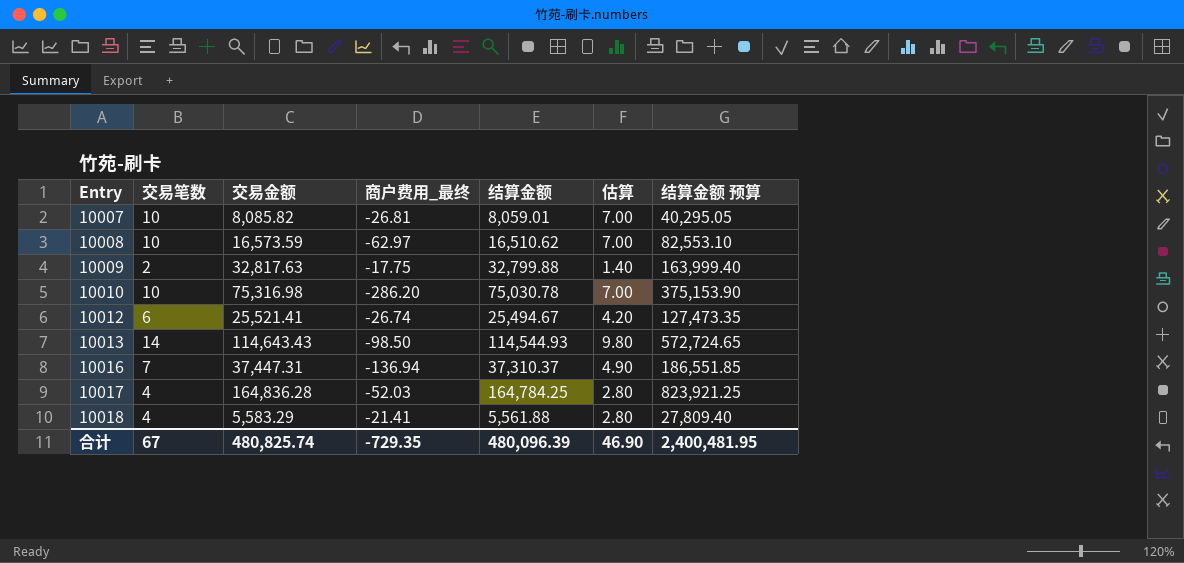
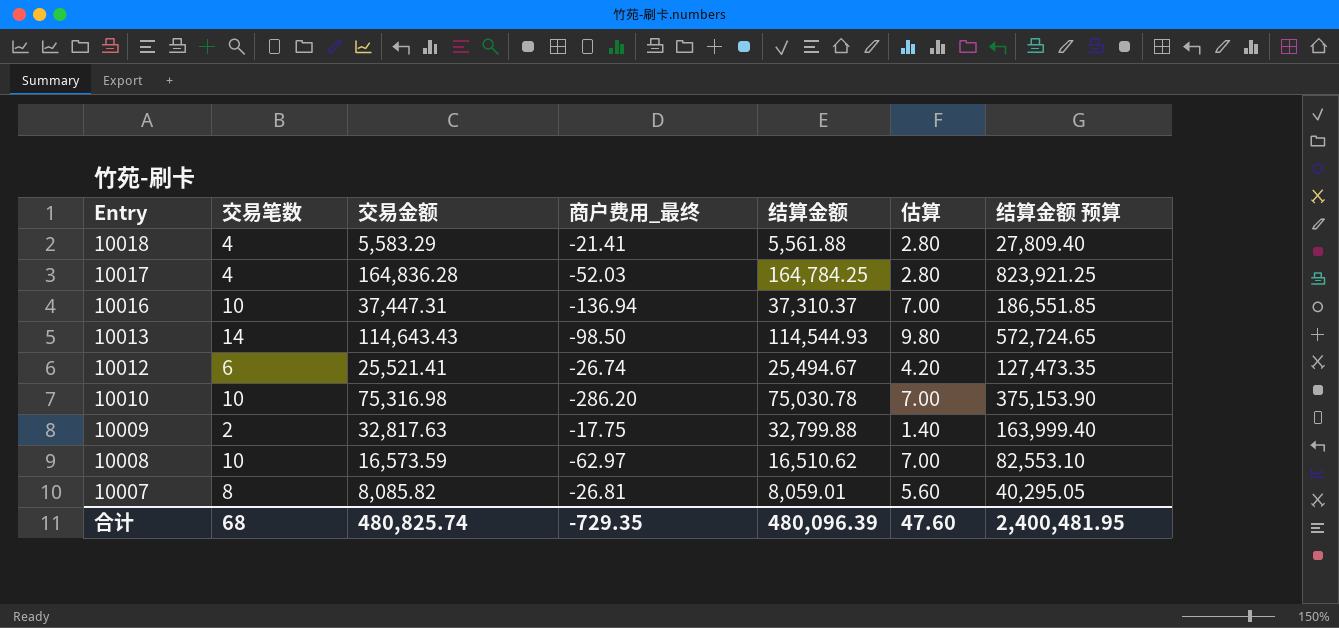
row order: Entry ascending -> Entry descending
10016 | 交易笔数: 7 -> 10
10016 | 估算: 4.90 -> 7.00
10007 | 交易笔数: 10 -> 8
10007 | 估算: 7.00 -> 5.60
合计 | 交易笔数: 67 -> 68
合计 | 估算: 46.90 -> 47.60

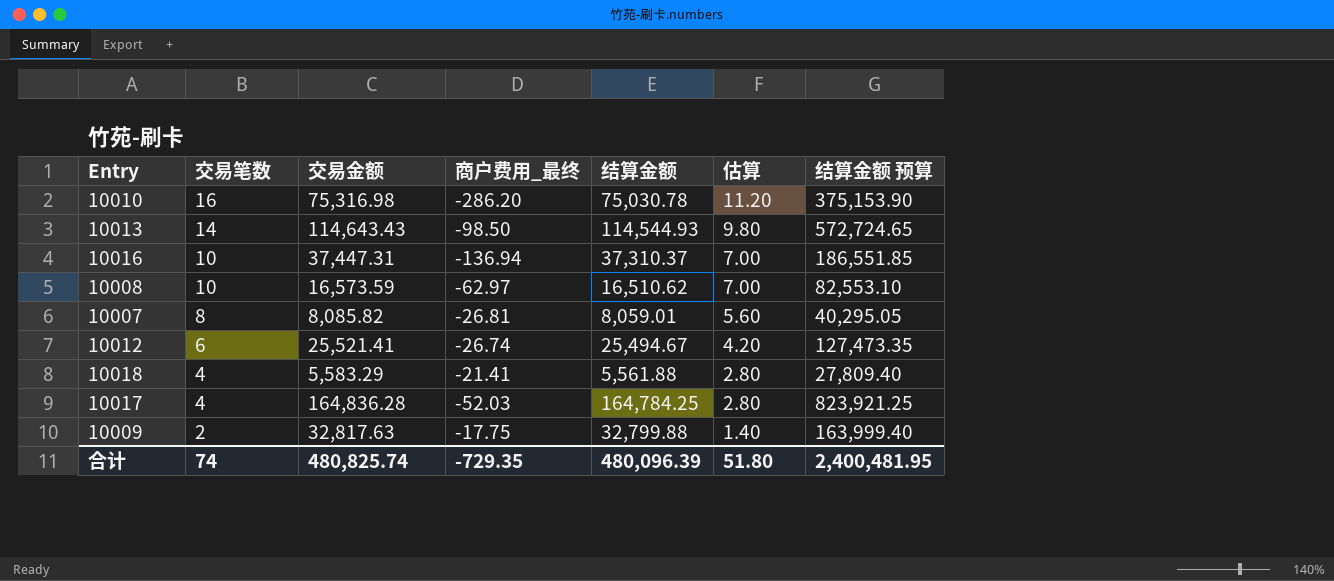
row order: Entry descending -> 交易笔数 descending
10010 | 交易笔数: 10 -> 16
10010 | 估算: 7.00 -> 11.20
合计 | 交易笔数: 68 -> 74
合计 | 估算: 47.60 -> 51.80

